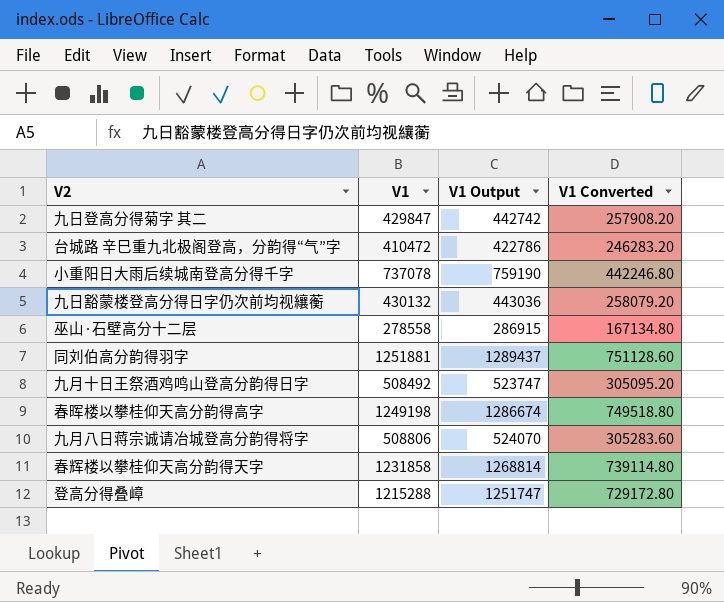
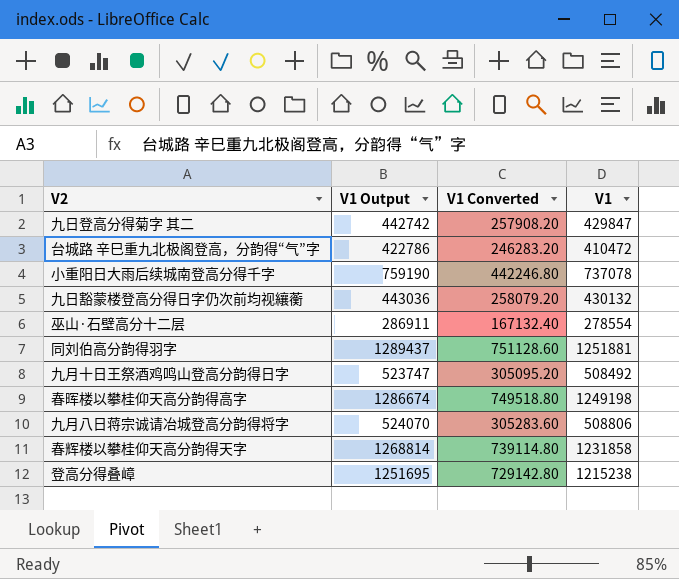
column V1 | position: 2 -> 4
巫山·石壁高分十二层 | V1 Output: 286915 -> 286911
巫山·石壁高分十二层 | V1 Converted: 167134.80 -> 167132.40
巫山·石壁高分十二层 | V1: 278558 -> 278554
登高分得叠嶂 | V1 Output: 1251747 -> 1251695
登高分得叠嶂 | V1 Converted: 729172.80 -> 729142.80
登高分得叠嶂 | V1: 1215288 -> 1215238

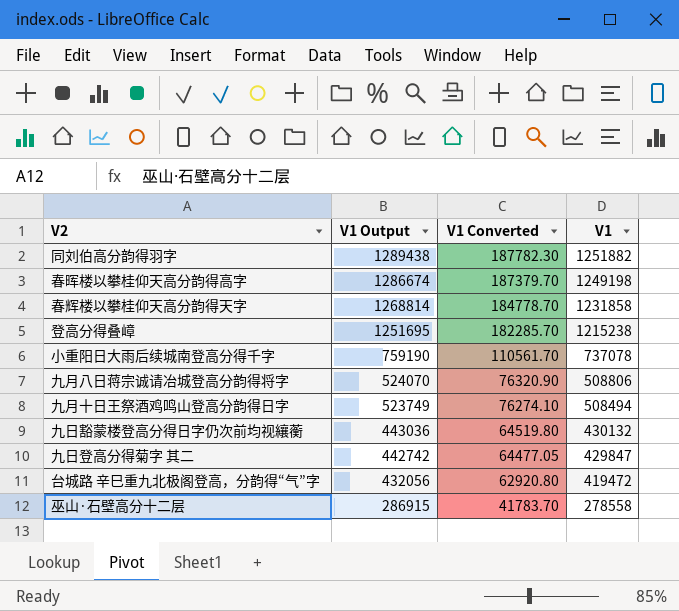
row order: none -> V1 Output descending
column V1 Converted | formula: [V1] * 0.6 -> [V1] * 0.15
同刘伯高分韵得羽字 | V1 Output: 1289437 -> 1289438
同刘伯高分韵得羽字 | V1: 1251881 -> 1251882
九月十日王祭酒鸡鸣山登高分韵得日字 | V1 Output: 523747 -> 523749
九月十日王祭酒鸡鸣山登高分韵得日字 | V1: 508492 -> 508494
台城路 辛巳重九北极阁登高，分韵得“气”字 | V1 Output: 422786 -> 432056
台城路 辛巳重九北极阁登高，分韵得“气”字 | V1: 410472 -> 419472
巫山·石壁高分十二层 | V1 Output: 286911 -> 286915
巫山·石壁高分十二层 | V1: 278554 -> 278558

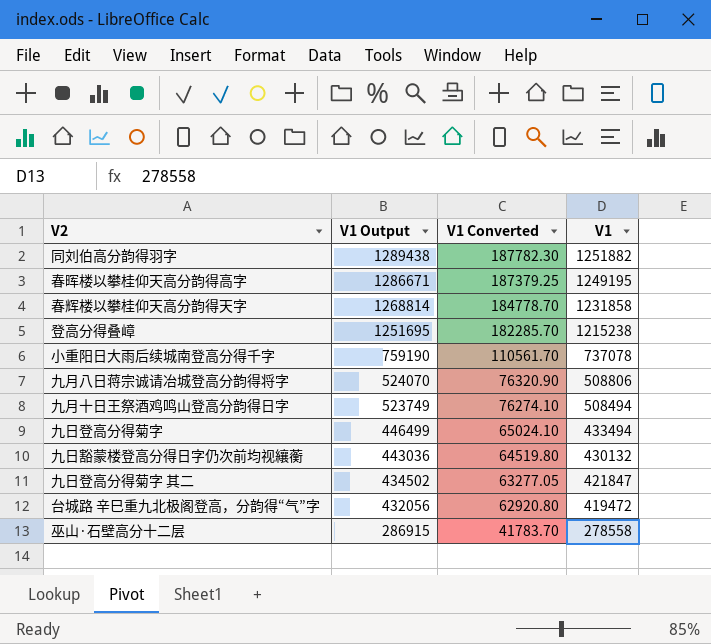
春晖楼以攀桂仰天高分韵得高字 | V1 Output: 1286674 -> 1286671
春晖楼以攀桂仰天高分韵得高字 | V1 Converted: 187379.70 -> 187379.25
春晖楼以攀桂仰天高分韵得高字 | V1: 1249198 -> 1249195
row 九日登高分得菊字: none -> 446499 | 65024.10 | 433494
九日登高分得菊字 其二 | V1 Output: 442742 -> 434502
九日登高分得菊字 其二 | V1 Converted: 64477.05 -> 63277.05
九日登高分得菊字 其二 | V1: 429847 -> 421847

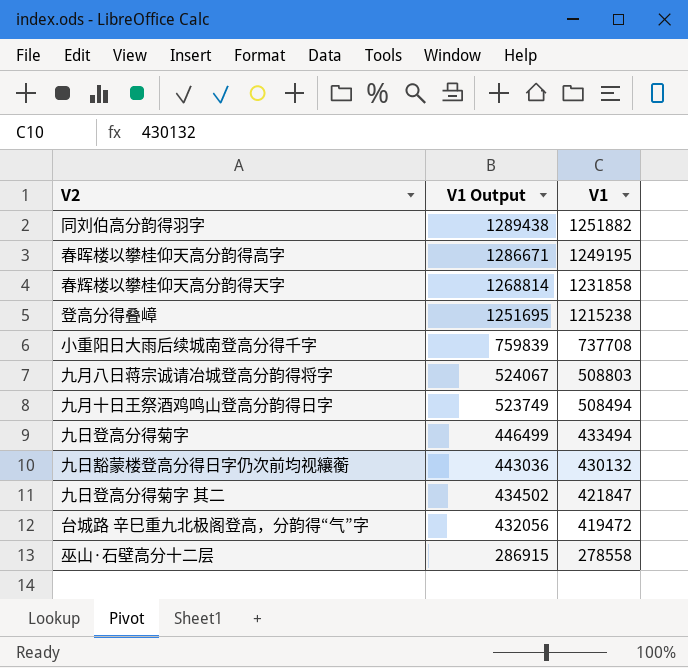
column V1 Converted | formula: [V1] * 0.15 -> none
小重阳日大雨后续城南登高分得千字 | V1 Output: 759190 -> 759839
小重阳日大雨后续城南登高分得千字 | V1: 737078 -> 737708
九月八日蒋宗诚请冶城登高分韵得将字 | V1 Output: 524070 -> 524067
九月八日蒋宗诚请冶城登高分韵得将字 | V1: 508806 -> 508803

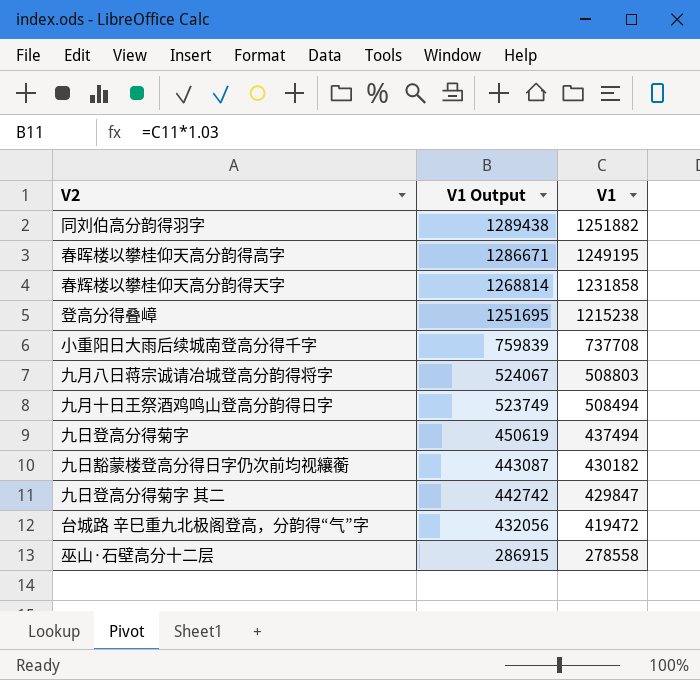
九日登高分得菊字 | V1 Output: 446499 -> 450619
九日登高分得菊字 | V1: 433494 -> 437494
九日豁蒙楼登高分得日字仍次前均视纕蘅 | V1 Output: 443036 -> 443087
九日豁蒙楼登高分得日字仍次前均视纕蘅 | V1: 430132 -> 430182
九日登高分得菊字 其二 | V1 Output: 434502 -> 442742
九日登高分得菊字 其二 | V1: 421847 -> 429847

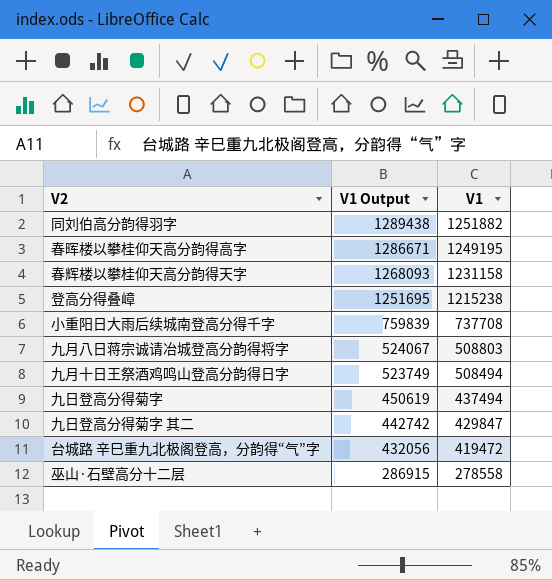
row 九日豁蒙楼登高分得日字仍次前均视纕蘅: 443087 | 430182 -> none
春辉楼以攀桂仰天高分韵得天字 | V1 Output: 1268814 -> 1268093
春辉楼以攀桂仰天高分韵得天字 | V1: 1231858 -> 1231158

